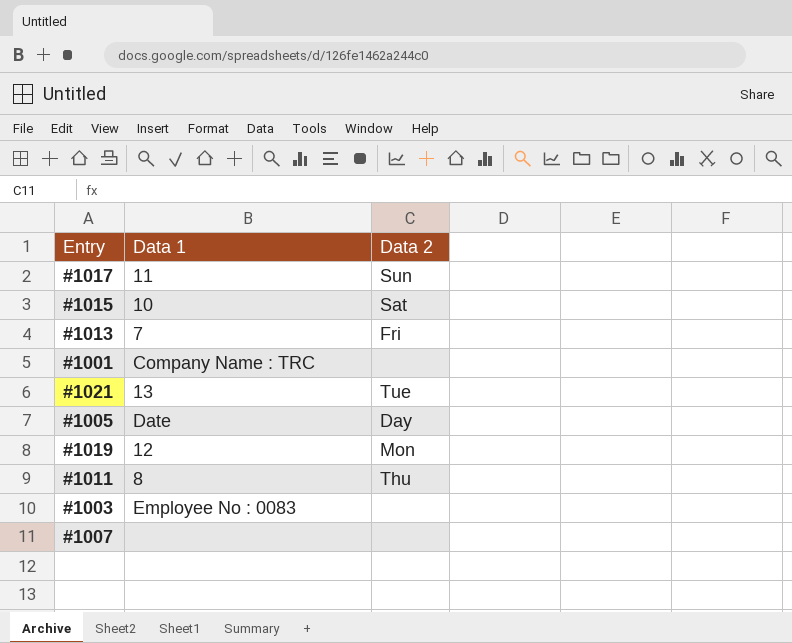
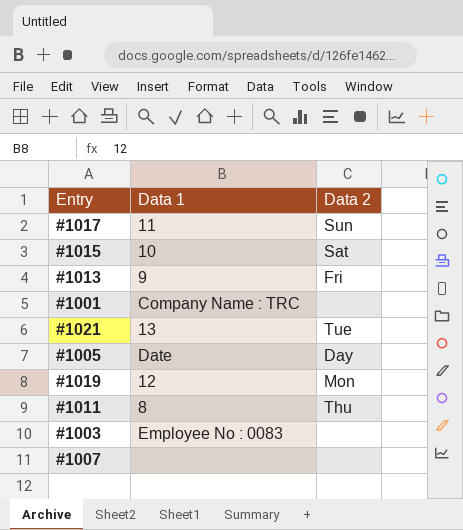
#1013 | Data 1: 7 -> 9

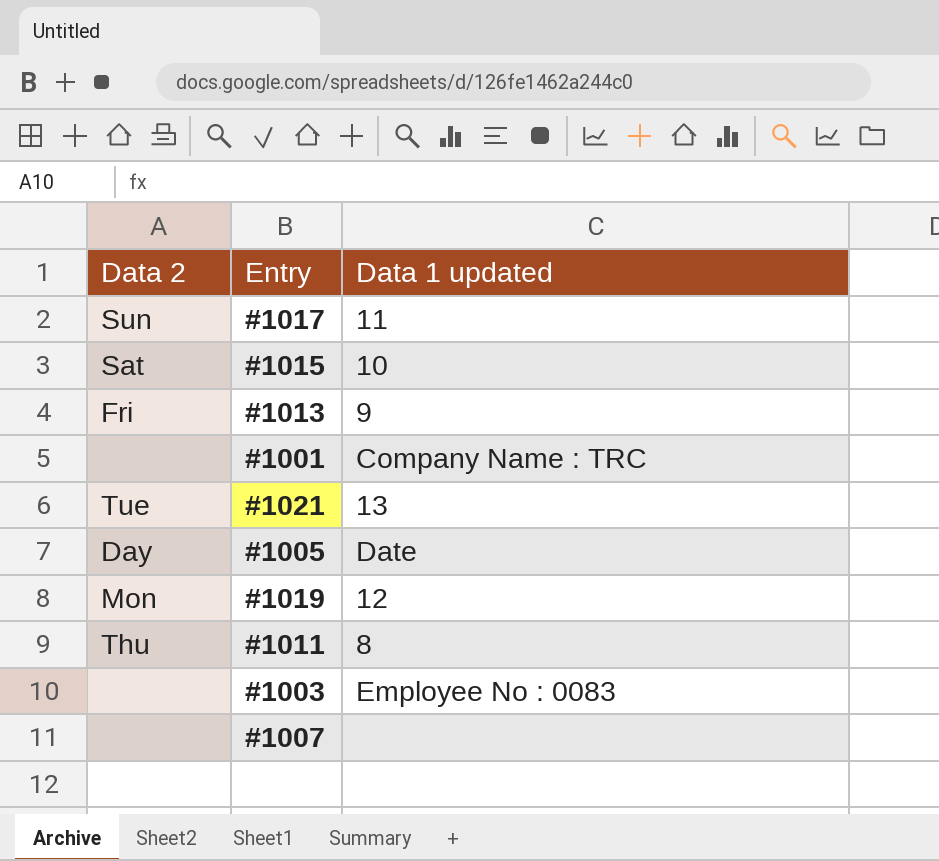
column Data 2 | position: 3 -> 1
column name: Data 1 -> Data 1 updated

